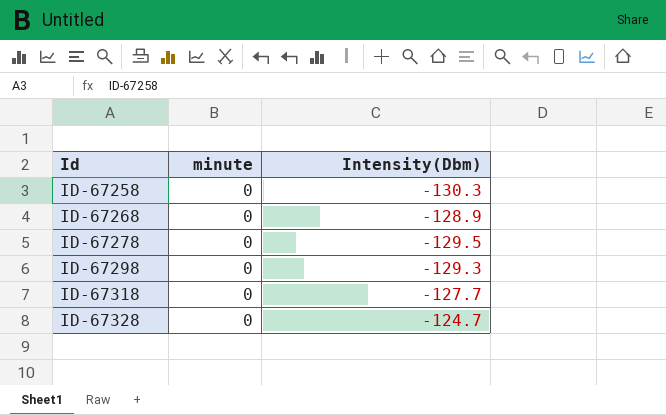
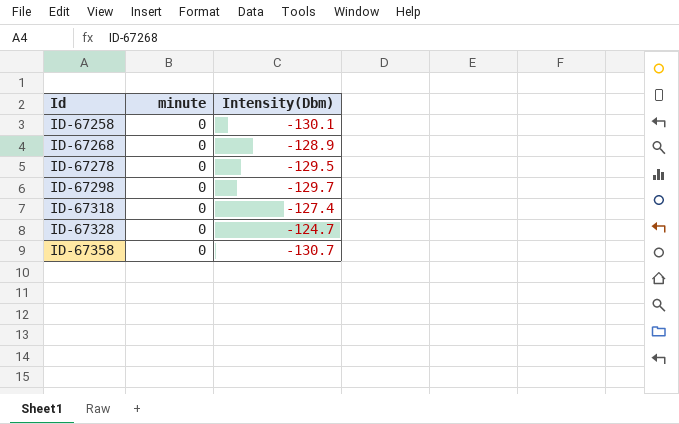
ID-67258 | Intensity(Dbm): -130.3 -> -130.1
ID-67298 | Intensity(Dbm): -129.3 -> -129.7
ID-67318 | Intensity(Dbm): -127.7 -> -127.4
row ID-67358: none -> 0 | -130.7

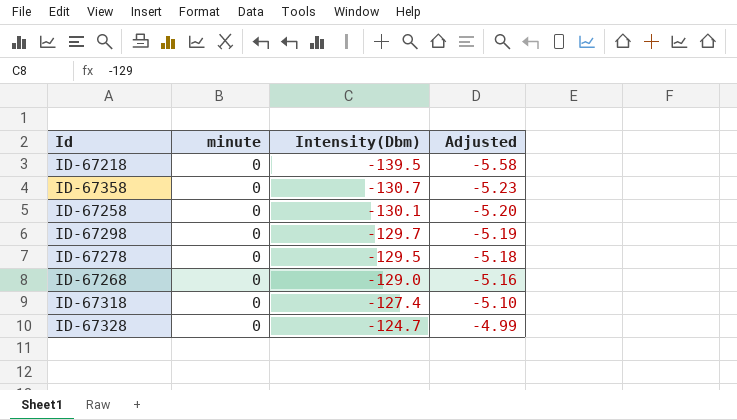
row order: Id ascending -> Intensity(Dbm) ascending
column Adjusted | formula: none -> [Intensity(Dbm)] * 0.04
row ID-67218: none -> 0 | -139.5 | -5.58
ID-67268 | Intensity(Dbm): -128.9 -> -129.0

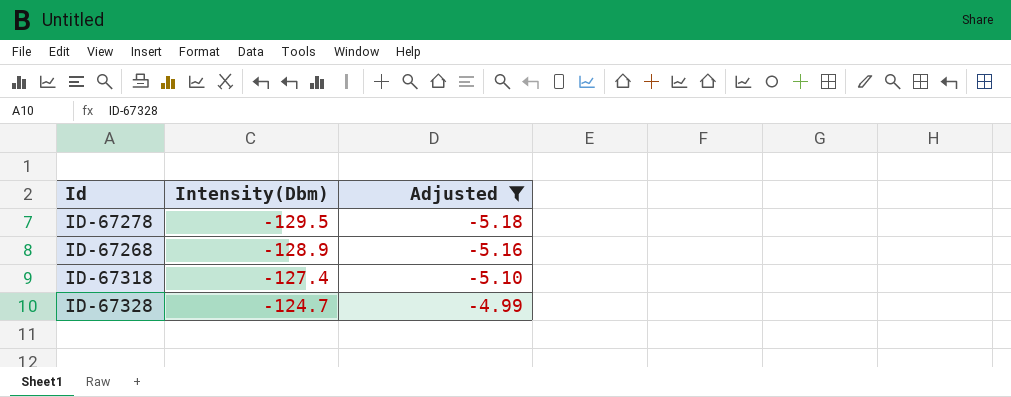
filter: none -> Adjusted >= -5.18
column minute | position: 2 -> none
ID-67268 | Intensity(Dbm): -129.0 -> -128.9

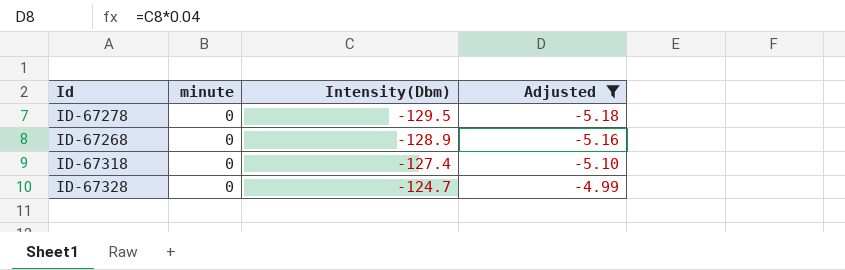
column minute | position: none -> 2

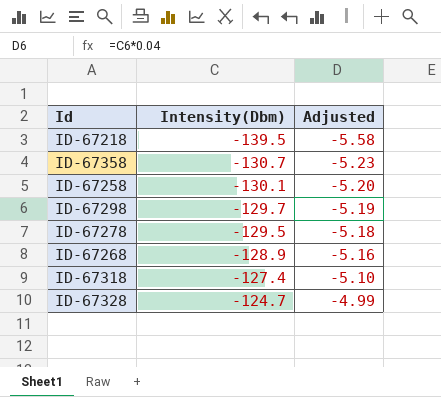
filter: Adjusted >= -5.18 -> none
column minute | position: 2 -> none

